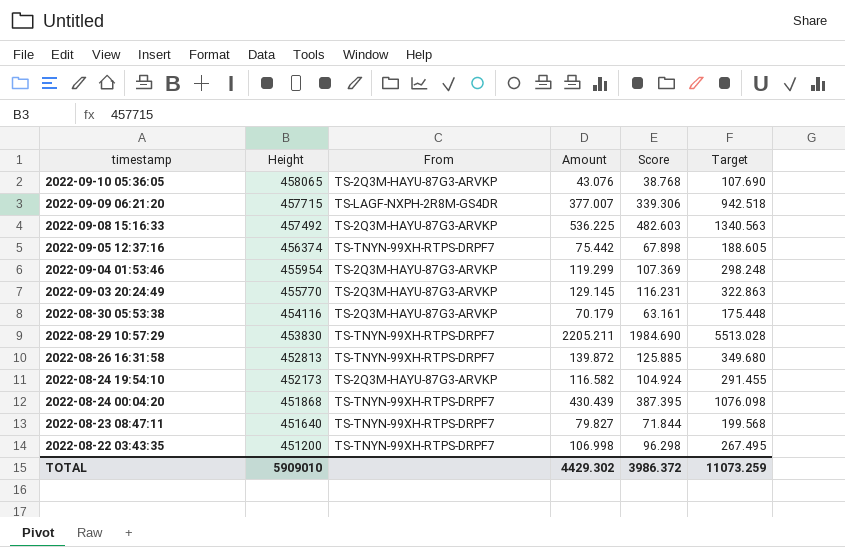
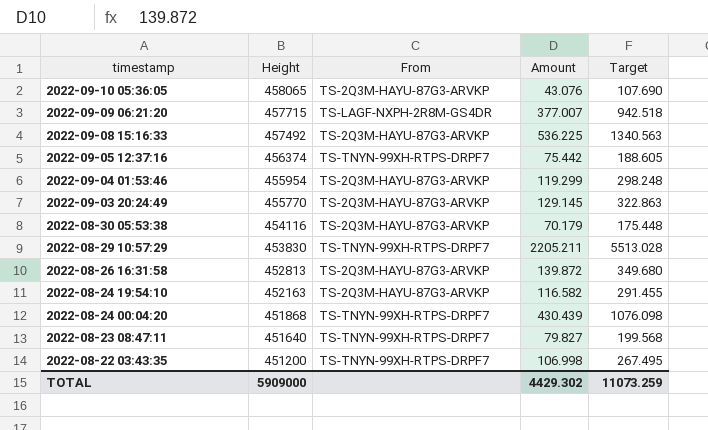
column Score | formula: [Amount] * 0.9 -> none
2022-08-26 16:31:58 | From: TS-TNYN-99XH-RTPS-DRPF7 -> TS-2Q3M-HAYU-87G3-ARVKP
2022-08-24 19:54:10 | Height: 452173 -> 452163
TOTAL | Height: 5909010 -> 5909000

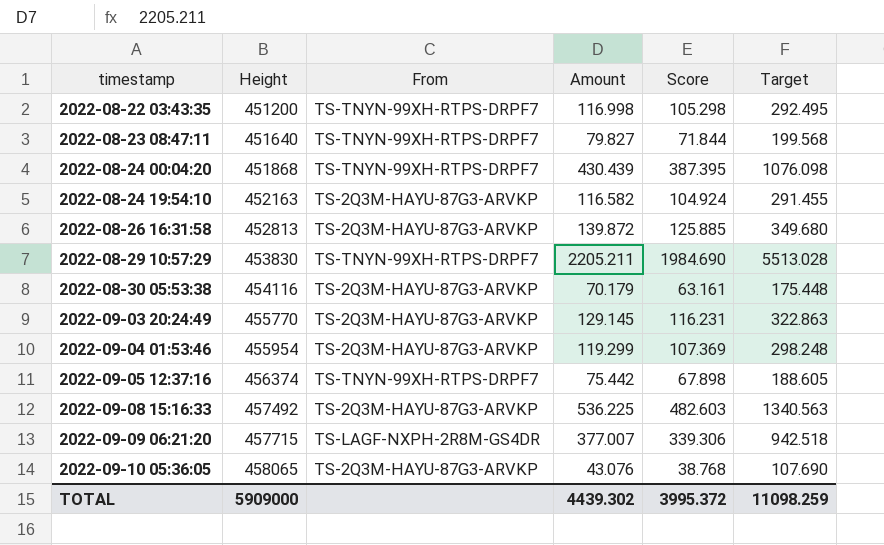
row order: timestamp descending -> timestamp ascending
column Score | formula: none -> [Amount] * 0.9
2022-08-22 03:43:35 | Amount: 106.998 -> 116.998
2022-08-22 03:43:35 | Target: 267.495 -> 292.495
TOTAL | Amount: 4429.302 -> 4439.302
TOTAL | Target: 11073.259 -> 11098.259

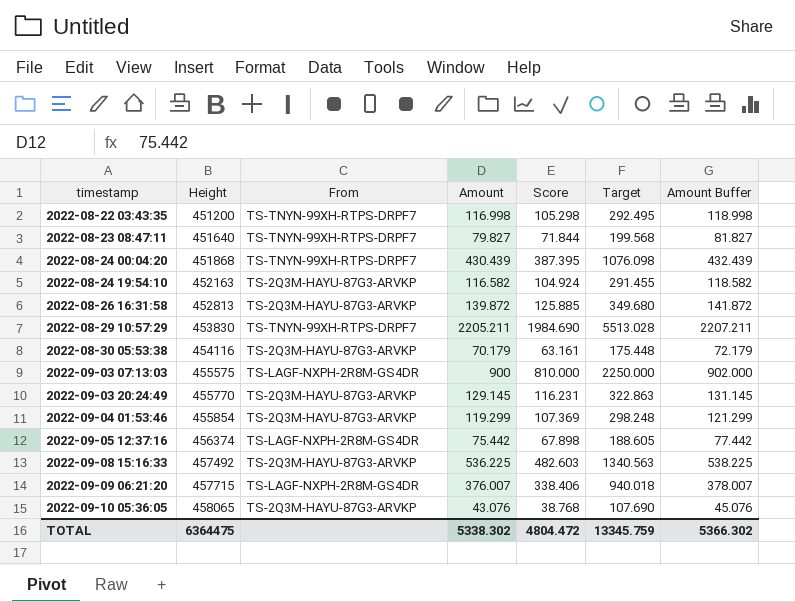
column Amount Buffer | formula: none -> [Amount] + 2
row 2022-09-03 07:13:03: none -> 455575 | TS-LAGF-NXPH-2R8M-GS4DR | 900 | 810.000 | 2250.000 | 902.000
2022-09-04 01:53:46 | Height: 455954 -> 455854
2022-09-05 12:37:16 | From: TS-TNYN-99XH-RTPS-DRPF7 -> TS-LAGF-NXPH-2R8M-GS4DR
2022-09-09 06:21:20 | Amount: 377.007 -> 376.007
2022-09-09 06:21:20 | Score: 339.306 -> 338.406
2022-09-09 06:21:20 | Target: 942.518 -> 940.018
TOTAL | Height: 5909000 -> 6364475
TOTAL | Amount: 4439.302 -> 5338.302
TOTAL | Score: 3995.372 -> 4804.472
TOTAL | Target: 11098.259 -> 13345.759

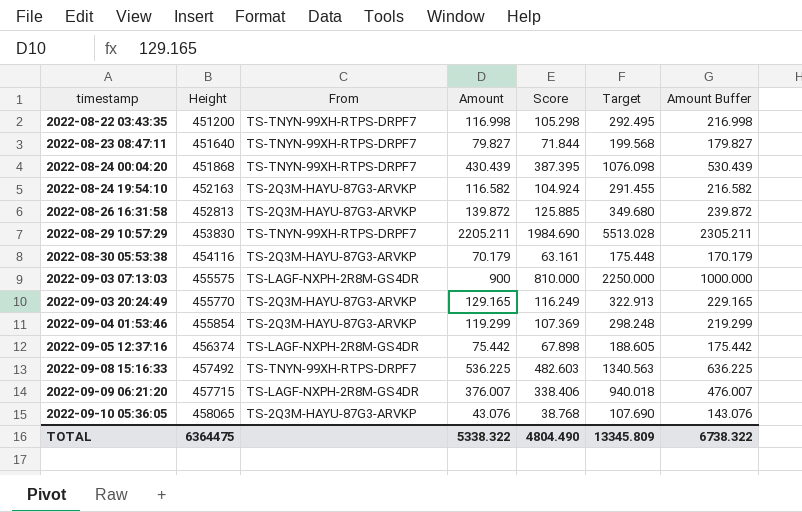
column Amount Buffer | formula: [Amount] + 2 -> [Amount] + 100
2022-09-03 20:24:49 | Amount: 129.145 -> 129.165
2022-09-03 20:24:49 | Score: 116.231 -> 116.249
2022-09-03 20:24:49 | Target: 322.863 -> 322.913
2022-09-08 15:16:33 | From: TS-2Q3M-HAYU-87G3-ARVKP -> TS-TNYN-99XH-RTPS-DRPF7
TOTAL | Amount: 5338.302 -> 5338.322
TOTAL | Score: 4804.472 -> 4804.490
TOTAL | Target: 13345.759 -> 13345.809
TOTAL | Amount Buffer: 5366.302 -> 6738.322

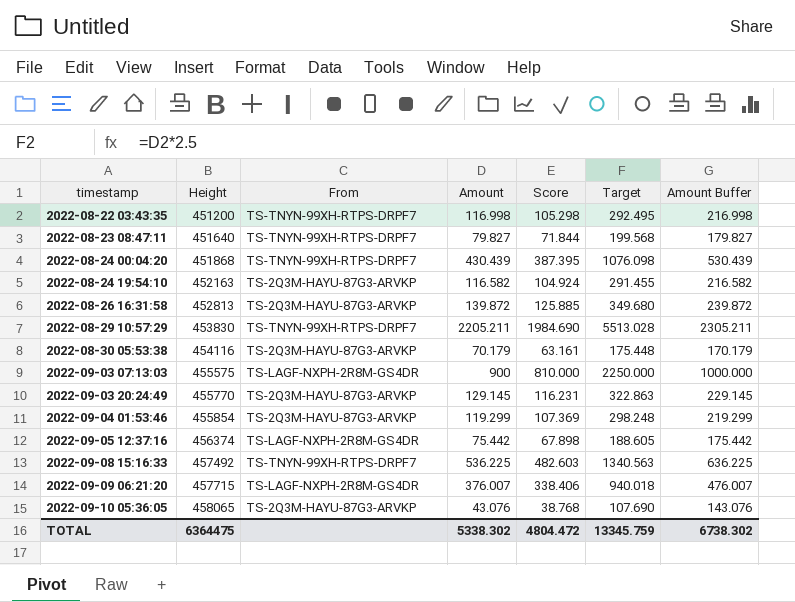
2022-09-03 20:24:49 | Amount: 129.165 -> 129.145
2022-09-03 20:24:49 | Score: 116.249 -> 116.231
2022-09-03 20:24:49 | Target: 322.913 -> 322.863
2022-09-03 20:24:49 | Amount Buffer: 229.165 -> 229.145
TOTAL | Amount: 5338.322 -> 5338.302
TOTAL | Score: 4804.490 -> 4804.472
TOTAL | Target: 13345.809 -> 13345.759
TOTAL | Amount Buffer: 6738.322 -> 6738.302

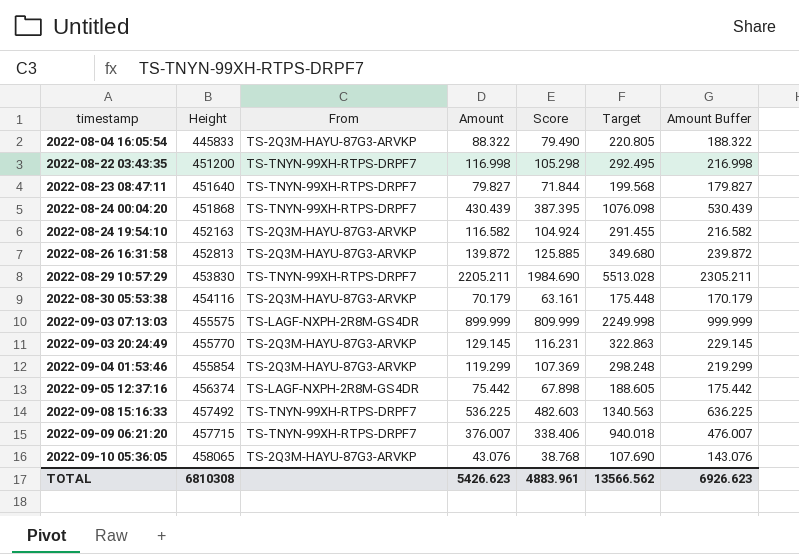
row 2022-08-04 16:05:54: none -> 445833 | TS-2Q3M-HAYU-87G3-ARVKP | 88.322 | 79.490 | 220.805 | 188.322
2022-09-03 07:13:03 | Amount: 900 -> 899.999
2022-09-03 07:13:03 | Score: 810.000 -> 809.999
2022-09-03 07:13:03 | Target: 2250.000 -> 2249.998
2022-09-03 07:13:03 | Amount Buffer: 1000.000 -> 999.999
2022-09-09 06:21:20 | From: TS-LAGF-NXPH-2R8M-GS4DR -> TS-TNYN-99XH-RTPS-DRPF7
TOTAL | Height: 6364475 -> 6810308
TOTAL | Amount: 5338.302 -> 5426.623
TOTAL | Score: 4804.472 -> 4883.961
TOTAL | Target: 13345.759 -> 13566.562
TOTAL | Amount Buffer: 6738.302 -> 6926.623

